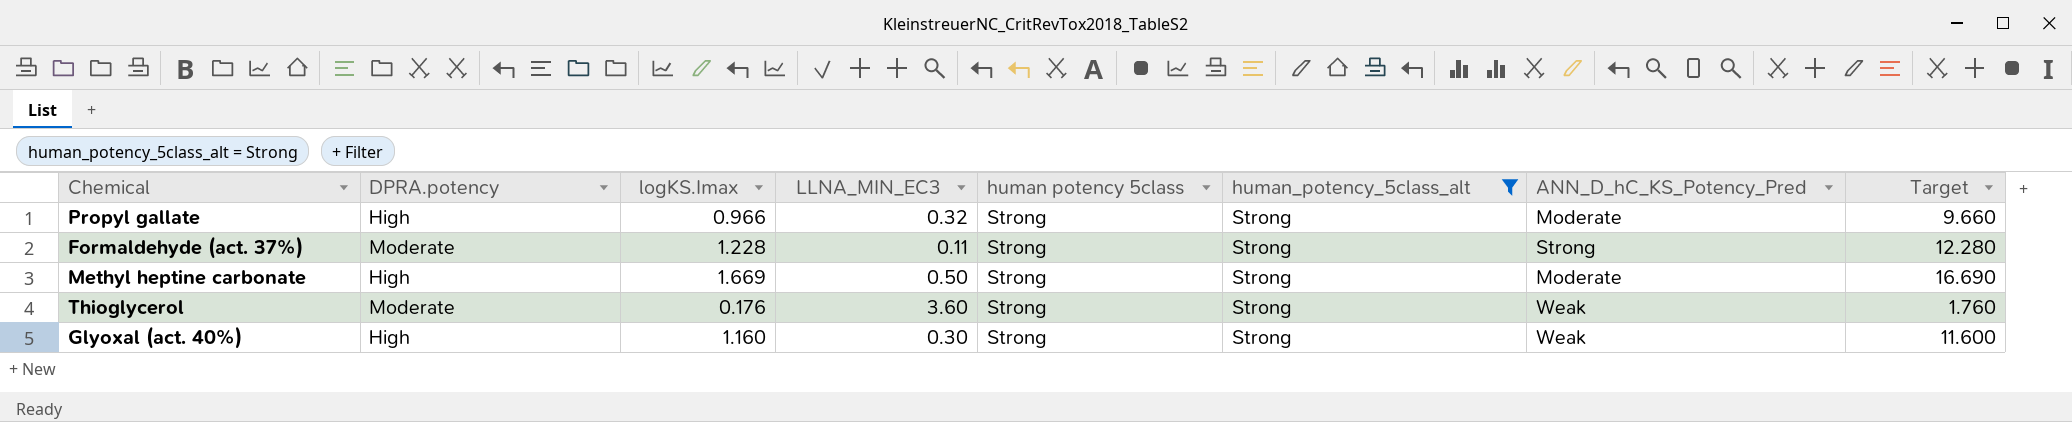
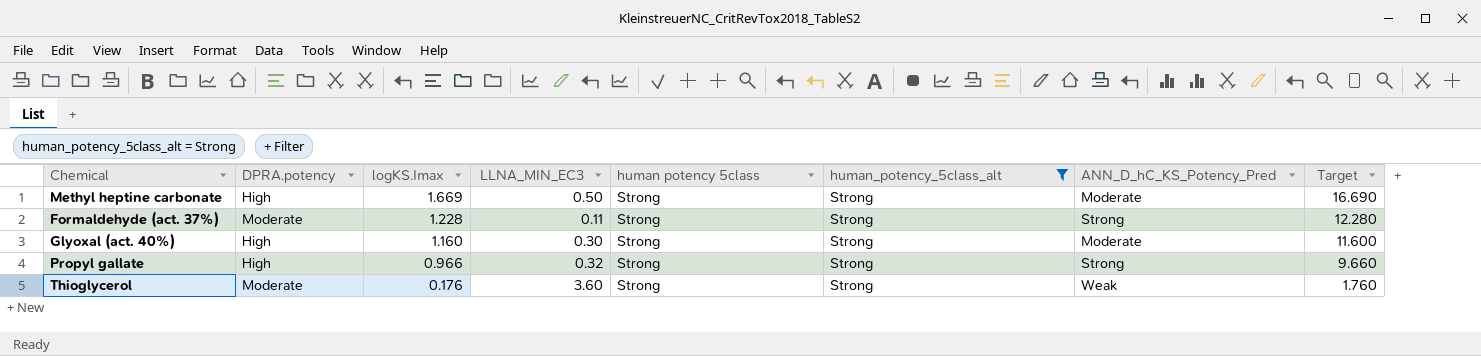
row order: none -> logKS.Imax descending
Glyoxal (act. 40%) | ANN_D_hC_KS_Potency_Pred: Weak -> Moderate
Propyl gallate | ANN_D_hC_KS_Potency_Pred: Moderate -> Strong

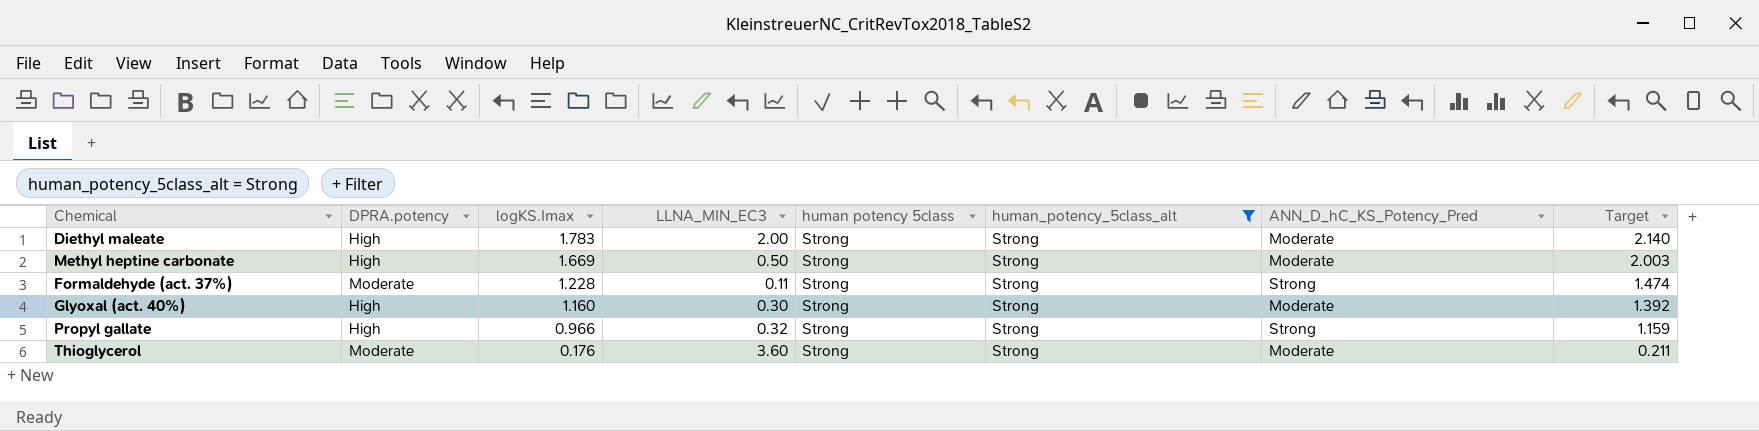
column Target | formula: [logKS.Imax] * 10 -> [logKS.Imax] * 1.2
row Diethyl maleate: none -> High | 1.783 | 2.00 | Strong | Strong | Moderate | 2.140
Thioglycerol | ANN_D_hC_KS_Potency_Pred: Weak -> Moderate

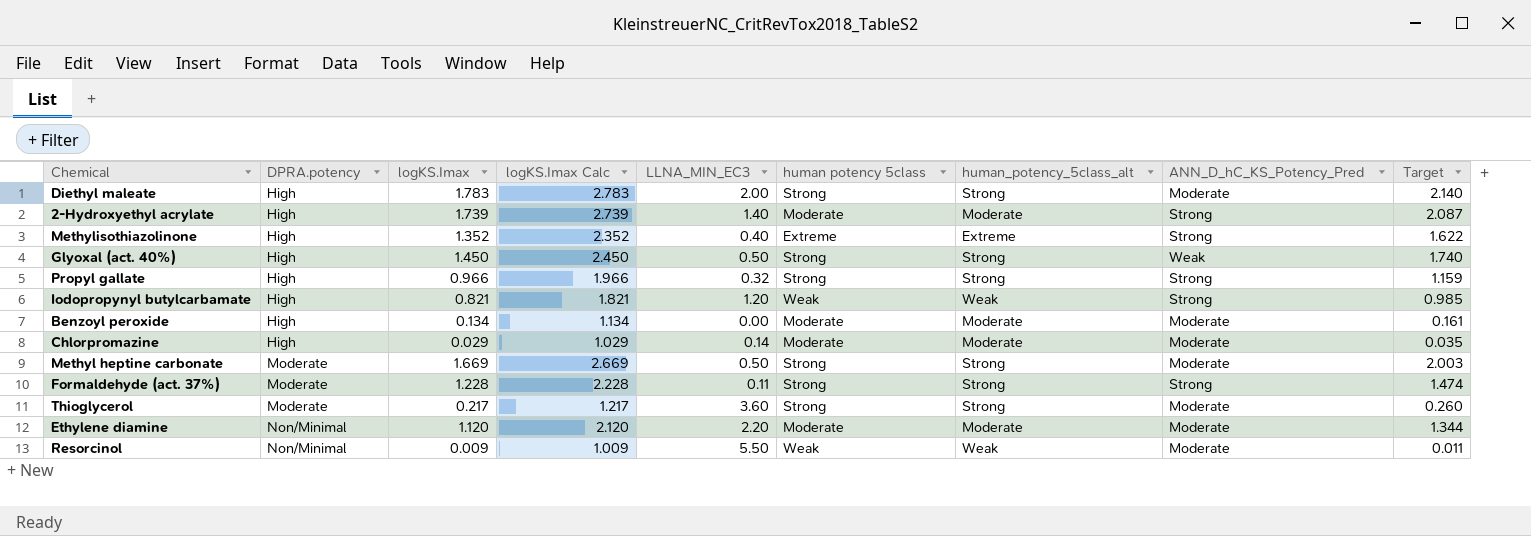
filter: human_potency_5class_alt = Strong -> none
row order: logKS.Imax descending -> DPRA.potency ascending
column logKS.Imax Calc | formula: none -> [logKS.Imax] + 1
Glyoxal (act. 40%) | logKS.Imax: 1.160 -> 1.450
Glyoxal (act. 40%) | LLNA_MIN_EC3: 0.30 -> 0.50
Glyoxal (act. 40%) | ANN_D_hC_KS_Potency_Pred: Moderate -> Weak
Glyoxal (act. 40%) | Target: 1.392 -> 1.740
Methyl heptine carbonate | DPRA.potency: High -> Moderate
Thioglycerol | logKS.Imax: 0.176 -> 0.217
Thioglycerol | Target: 0.211 -> 0.260

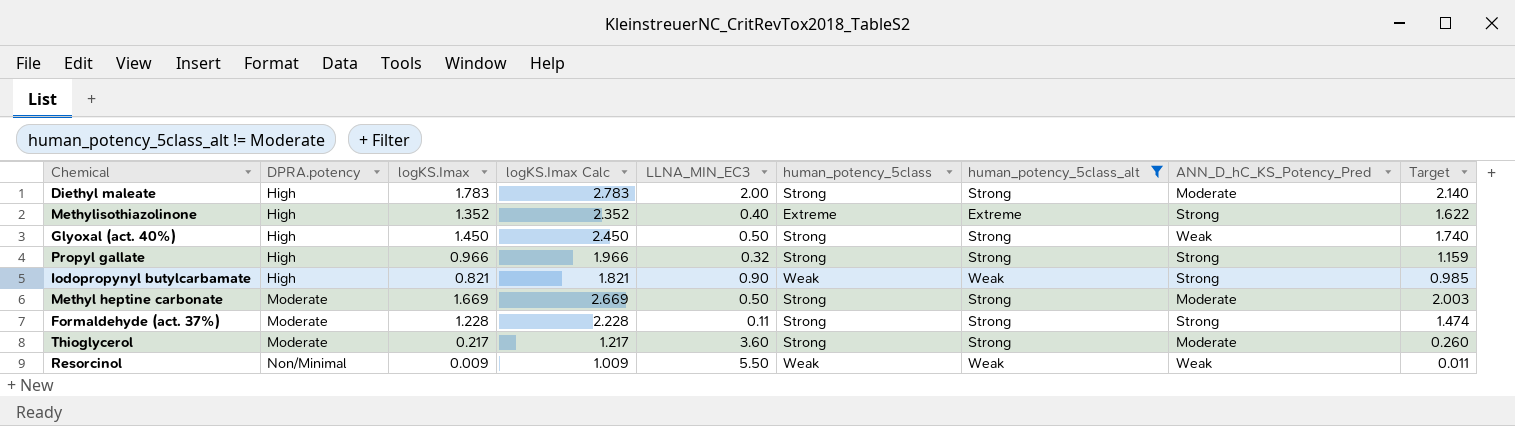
filter: none -> human_potency_5class_alt != Moderate
column name: human potency 5class -> human_potency_5class
Iodopropynyl butylcarbamate | LLNA_MIN_EC3: 1.20 -> 0.90
Resorcinol | ANN_D_hC_KS_Potency_Pred: Moderate -> Weak

